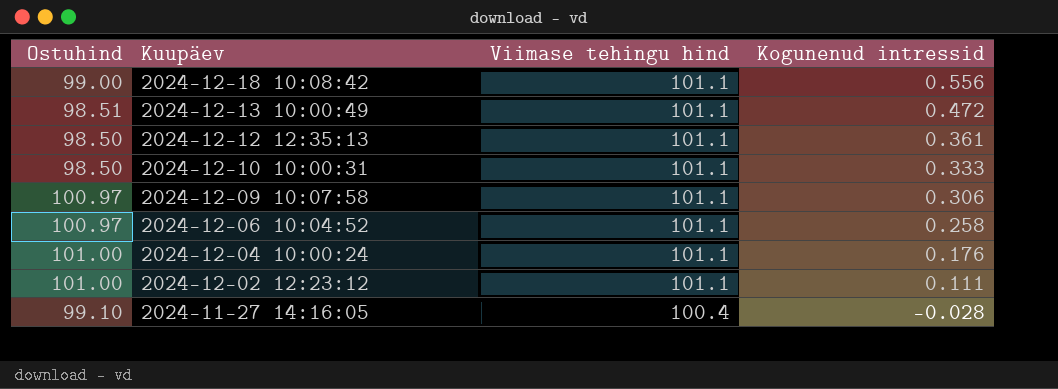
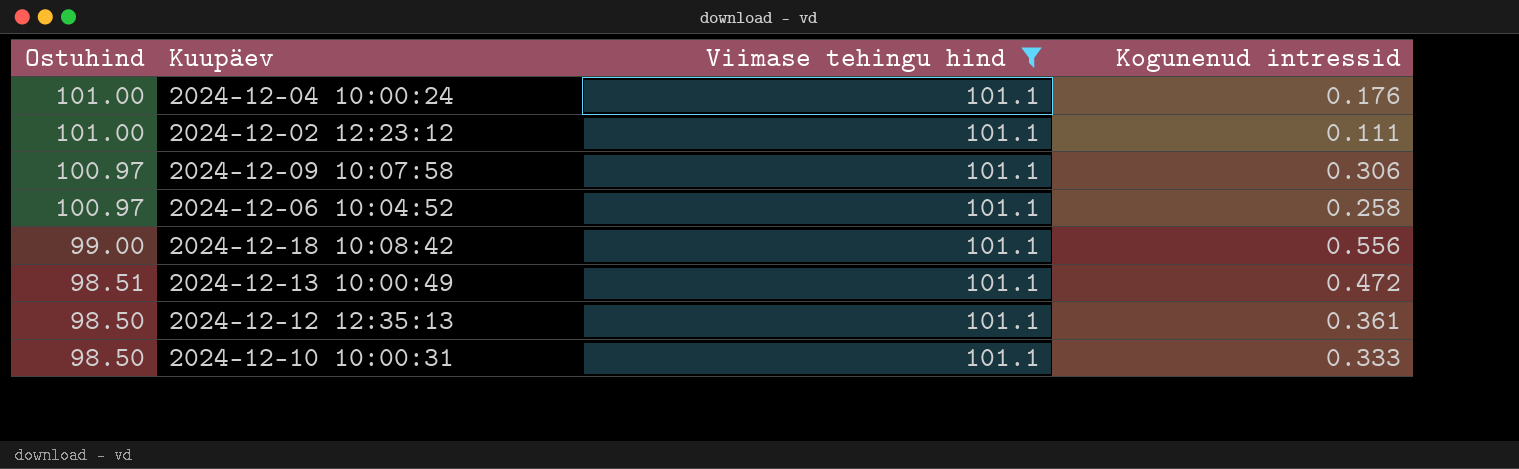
filter: none -> Viimase tehingu hind = 101.1
row order: Kuupäev descending -> Ostuhind descending

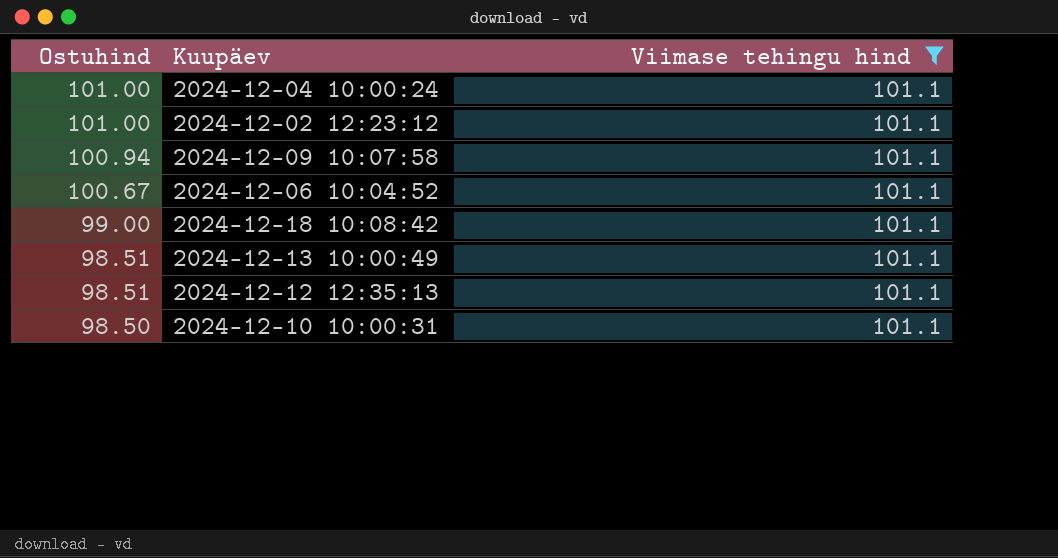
column Kogunenud intressid | position: 4 -> none
2024-12-09 10:07:58 | Ostuhind: 100.97 -> 100.94
2024-12-06 10:04:52 | Ostuhind: 100.97 -> 100.67
2024-12-12 12:35:13 | Ostuhind: 98.50 -> 98.51

